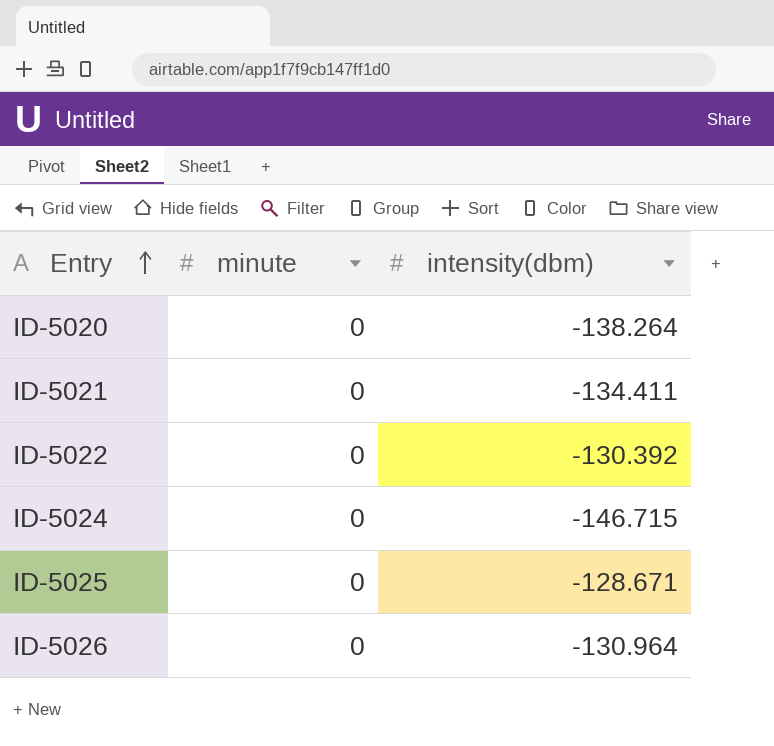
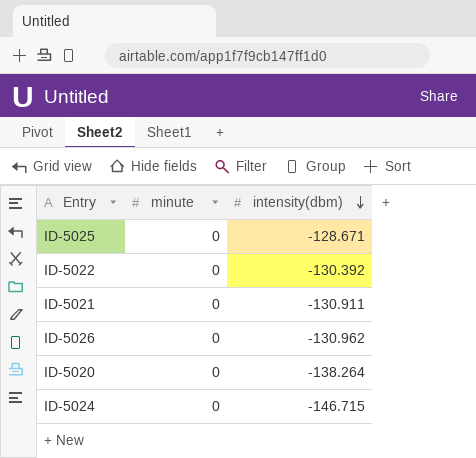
row order: Entry ascending -> intensity(dbm) descending
ID-5021 | intensity(dbm): -134.411 -> -130.911
ID-5026 | intensity(dbm): -130.964 -> -130.962

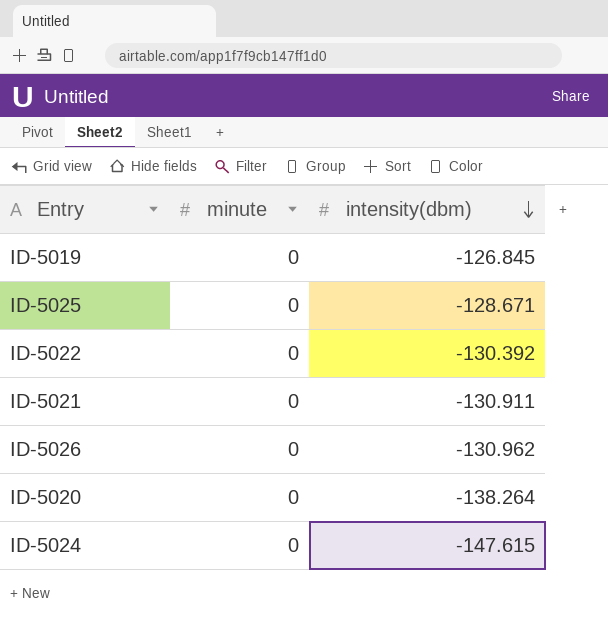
row ID-5019: none -> 0 | -126.845
ID-5024 | intensity(dbm): -146.715 -> -147.615

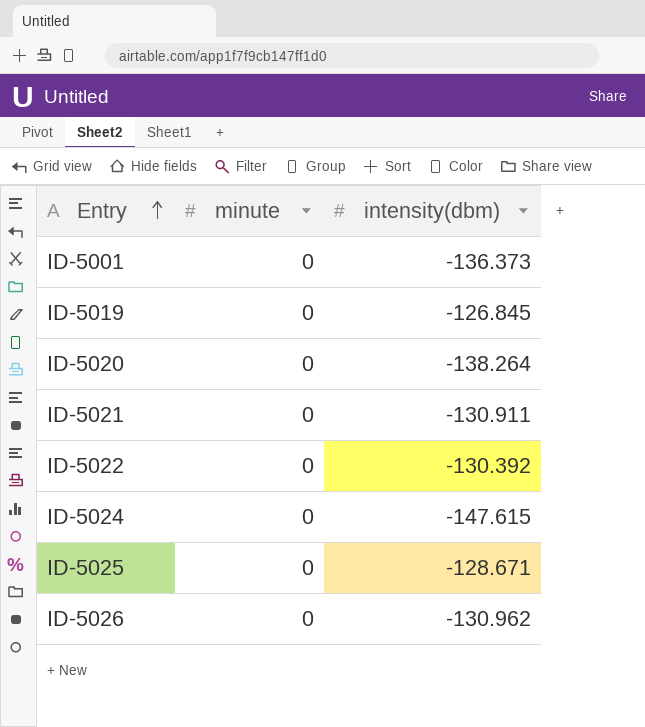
row order: intensity(dbm) descending -> Entry ascending
row ID-5001: none -> 0 | -136.373

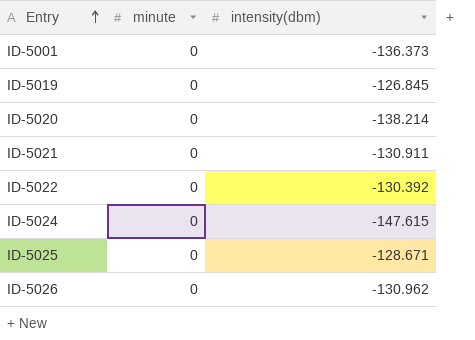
ID-5020 | intensity(dbm): -138.264 -> -138.214

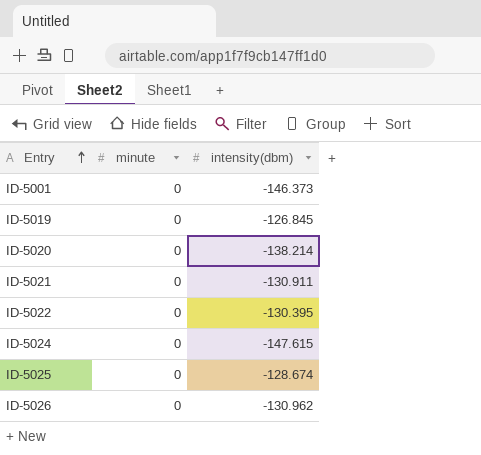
ID-5001 | intensity(dbm): -136.373 -> -146.373
ID-5022 | intensity(dbm): -130.392 -> -130.395
ID-5025 | intensity(dbm): -128.671 -> -128.674

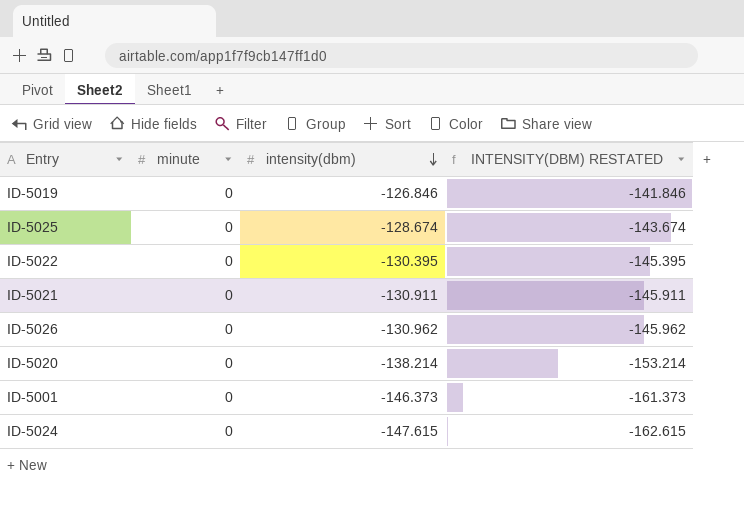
row order: Entry ascending -> intensity(dbm) descending
column INTENSITY(DBM) RESTATED | formula: none -> [intensity(dbm)] - 15
ID-5019 | intensity(dbm): -126.845 -> -126.846

